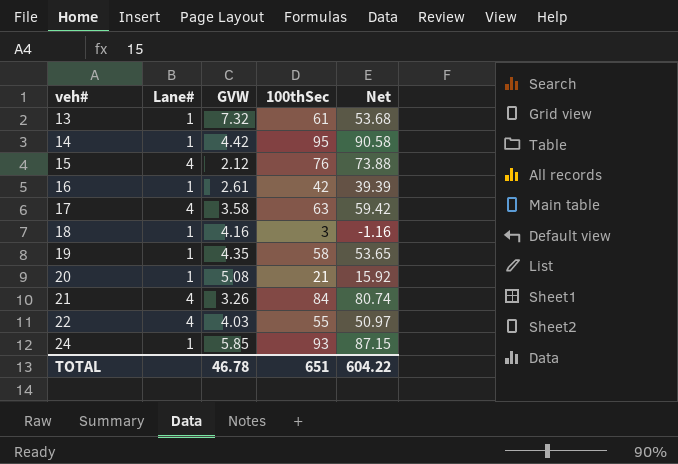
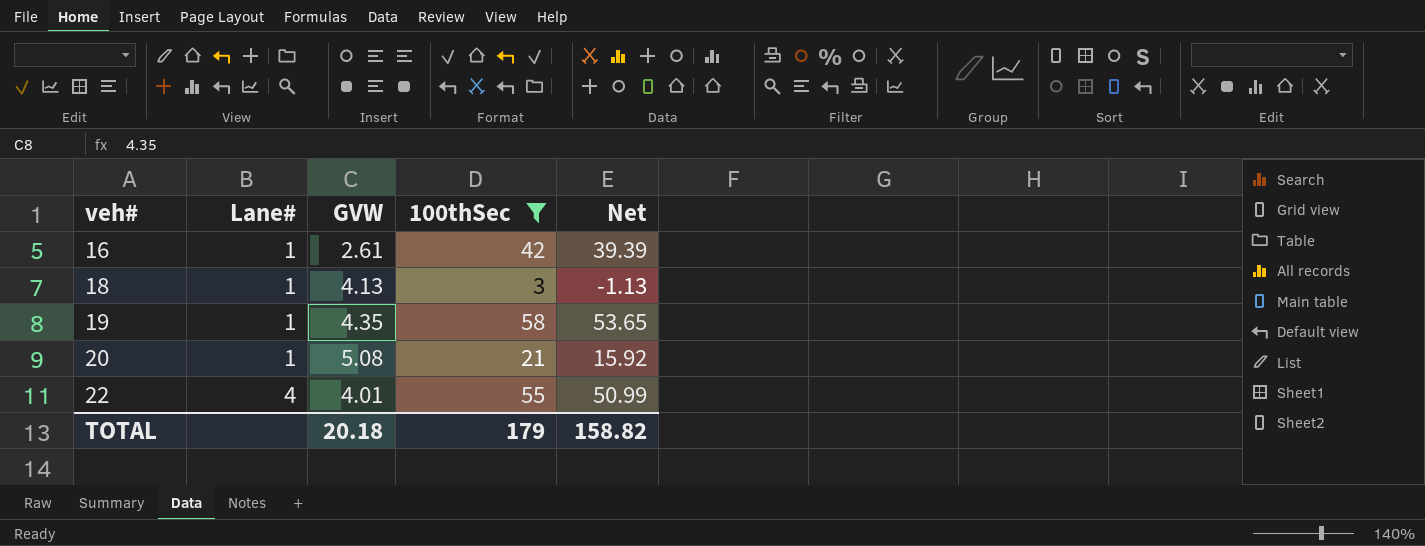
filter: none -> 100thSec <= 58
18 | GVW: 4.16 -> 4.13
18 | Net: -1.16 -> -1.13
22 | GVW: 4.03 -> 4.01
22 | Net: 50.97 -> 50.99
TOTAL | GVW: 46.78 -> 20.18
TOTAL | 100thSec: 651 -> 179
TOTAL | Net: 604.22 -> 158.82

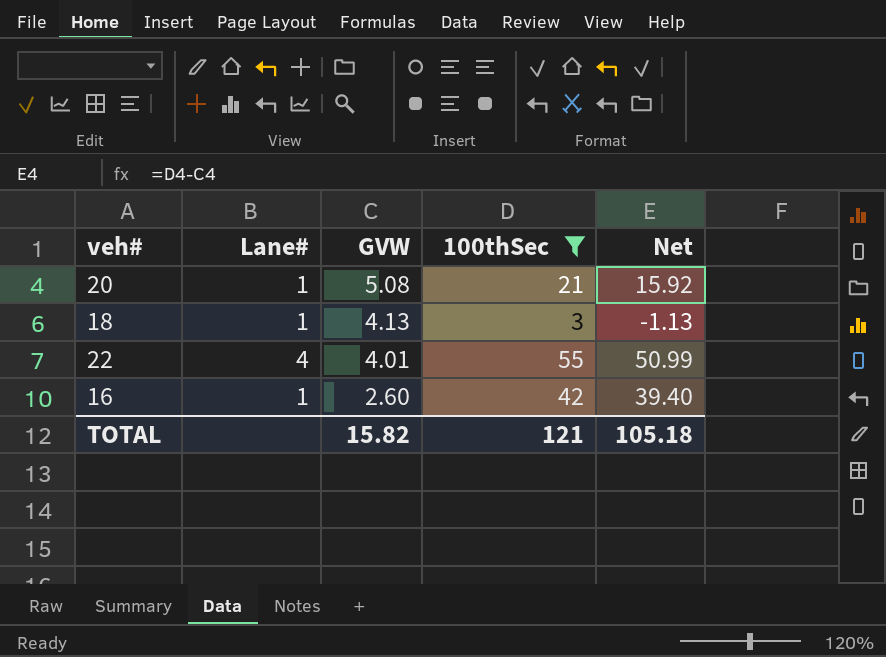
row order: veh# ascending -> GVW descending
row 19: 1 | 4.35 | 58 | 53.65 -> none
16 | GVW: 2.61 -> 2.60
16 | Net: 39.39 -> 39.40
TOTAL | GVW: 20.18 -> 15.82
TOTAL | 100thSec: 179 -> 121
TOTAL | Net: 158.82 -> 105.18

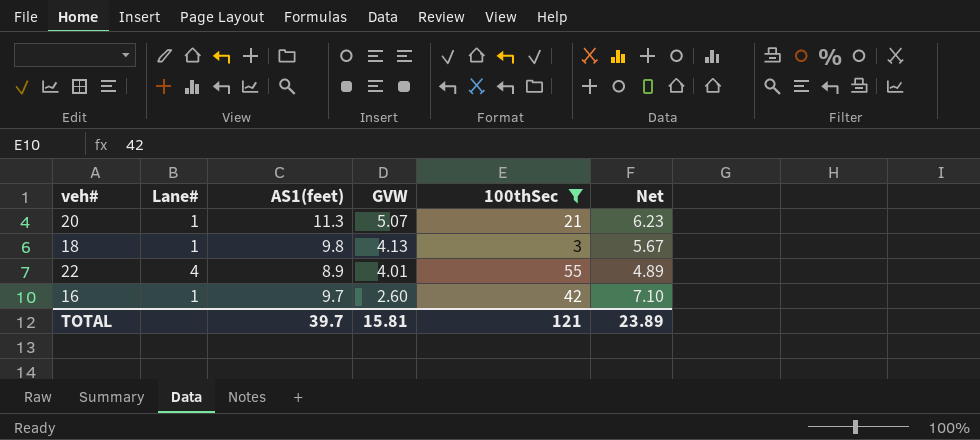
column AS1(feet) | position: none -> 3
column Net | formula: [100thSec] - [GVW] -> [AS1(feet)] - [GVW]
20 | GVW: 5.08 -> 5.07
TOTAL | GVW: 15.82 -> 15.81
TOTAL | Net: 105.18 -> 23.89

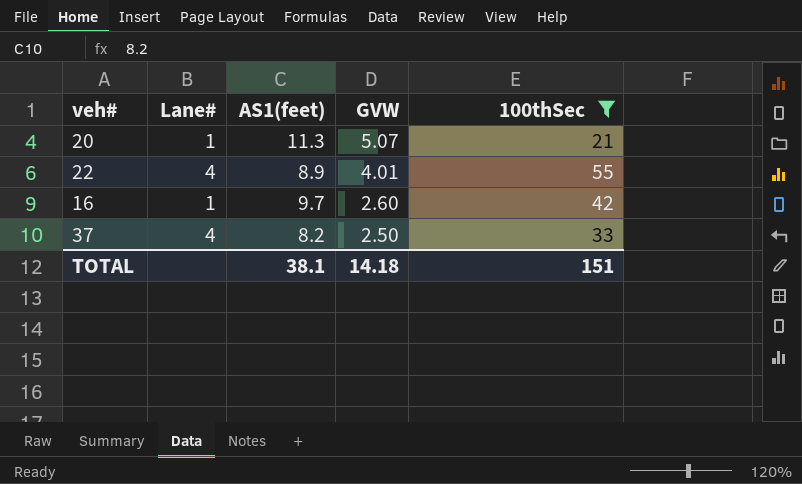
column Net | formula: [AS1(feet)] - [GVW] -> none
row 18: 1 | 9.8 | 4.13 | 3 | 5.67 -> none
row 37: none -> 4 | 8.2 | 2.50 | 33
TOTAL | AS1(feet): 39.7 -> 38.1
TOTAL | GVW: 15.81 -> 14.18
TOTAL | 100thSec: 121 -> 151

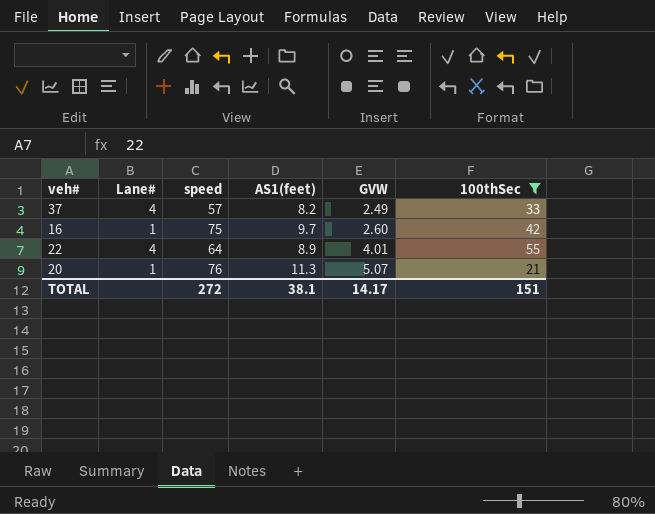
row order: GVW descending -> GVW ascending
column speed | position: none -> 3
37 | GVW: 2.50 -> 2.49
TOTAL | GVW: 14.18 -> 14.17

